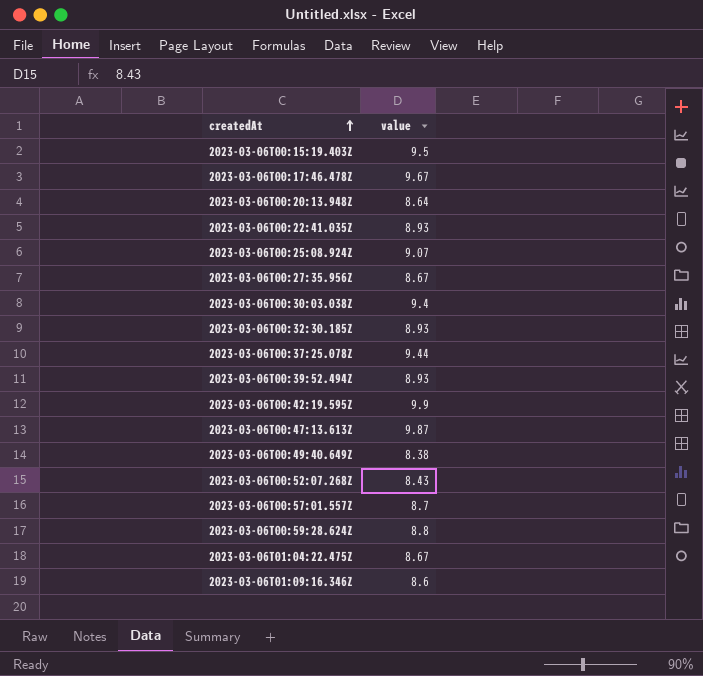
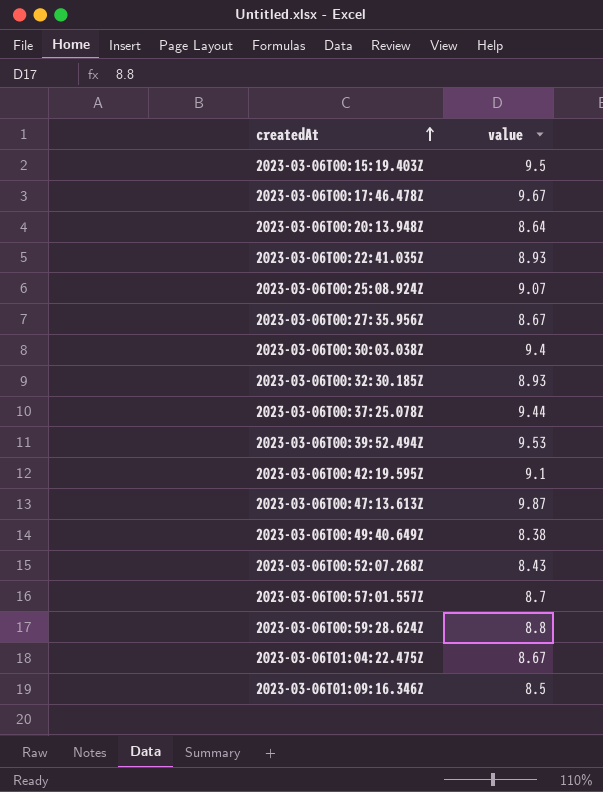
2023-03-06T00:39:52.494Z | value: 8.93 -> 9.53
2023-03-06T00:42:19.595Z | value: 9.9 -> 9.1
2023-03-06T01:09:16.346Z | value: 8.6 -> 8.5

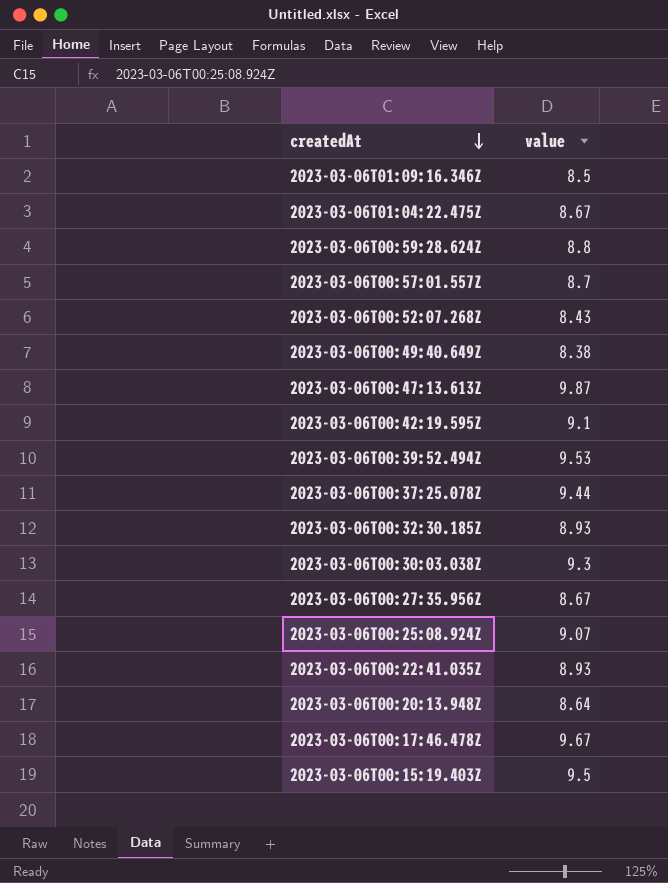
row order: createdAt ascending -> createdAt descending
2023-03-06T00:30:03.038Z | value: 9.4 -> 9.3

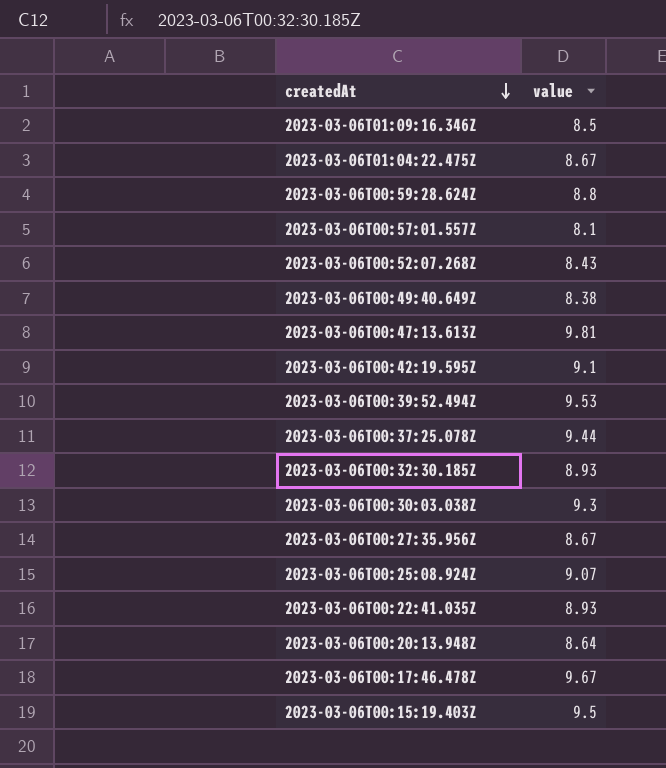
2023-03-06T00:57:01.557Z | value: 8.7 -> 8.1
2023-03-06T00:47:13.613Z | value: 9.87 -> 9.81

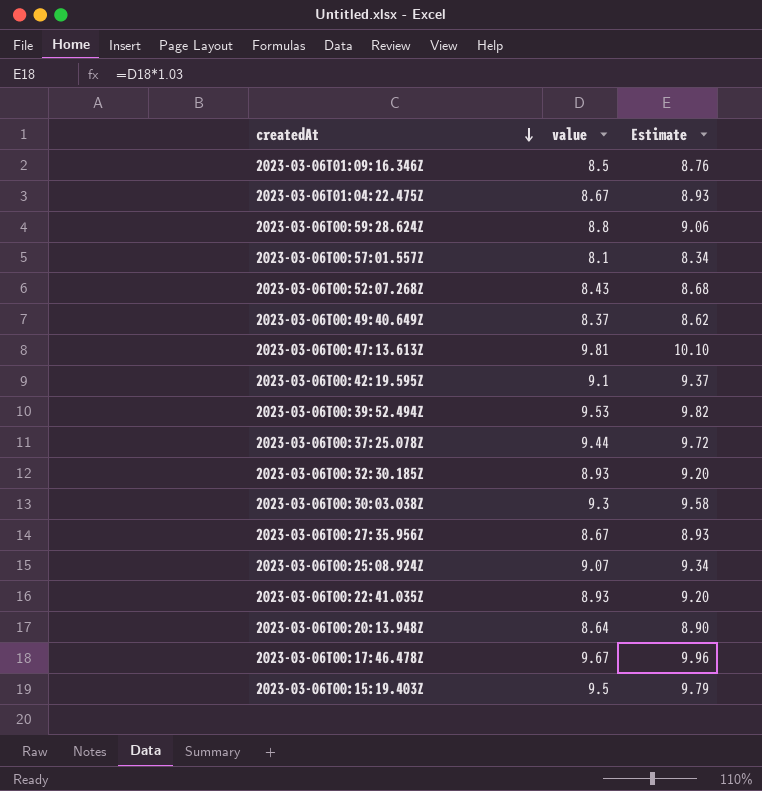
column Estimate | formula: none -> [value] * 1.03
2023-03-06T00:49:40.649Z | value: 8.38 -> 8.37

